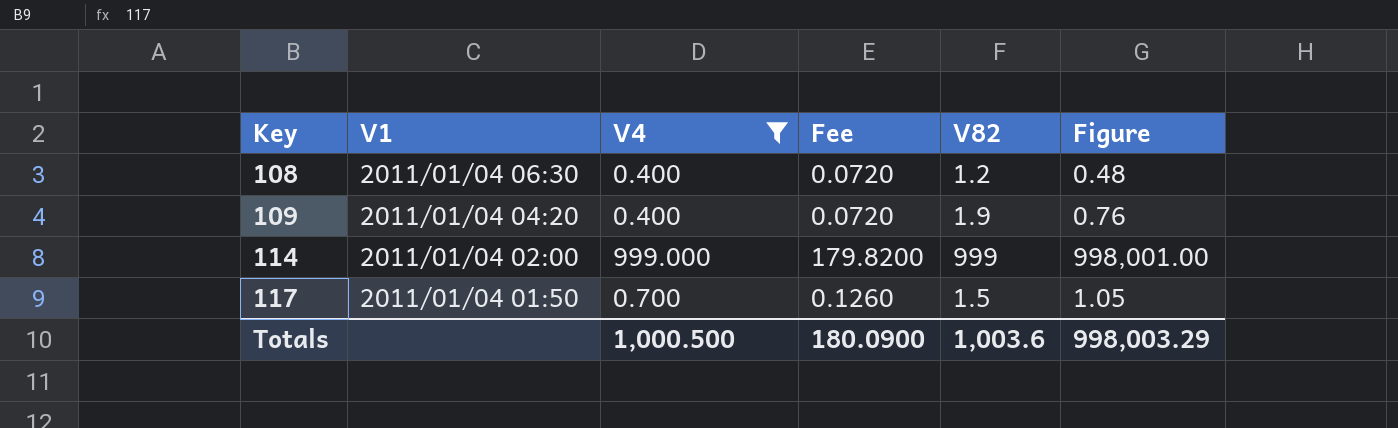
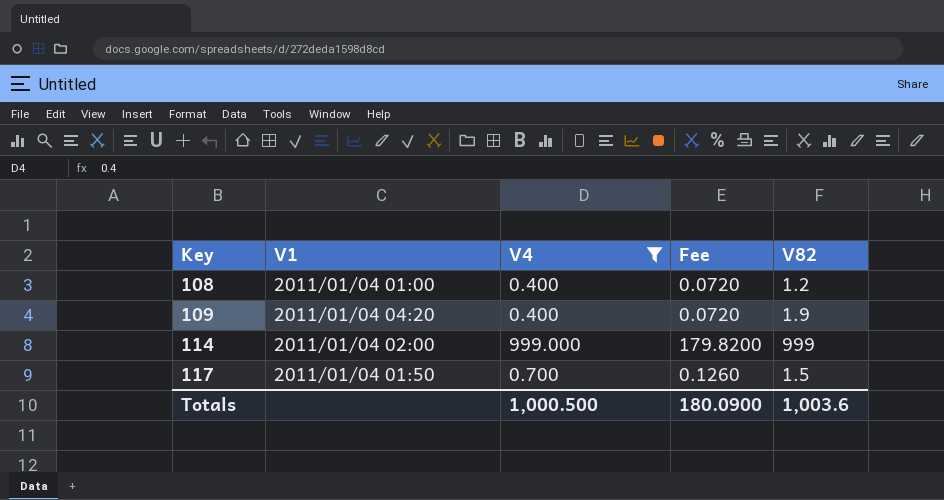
column Figure | formula: [V4] * [V82] -> none
108 | V1: 2011/01/04 06:30 -> 2011/01/04 01:00

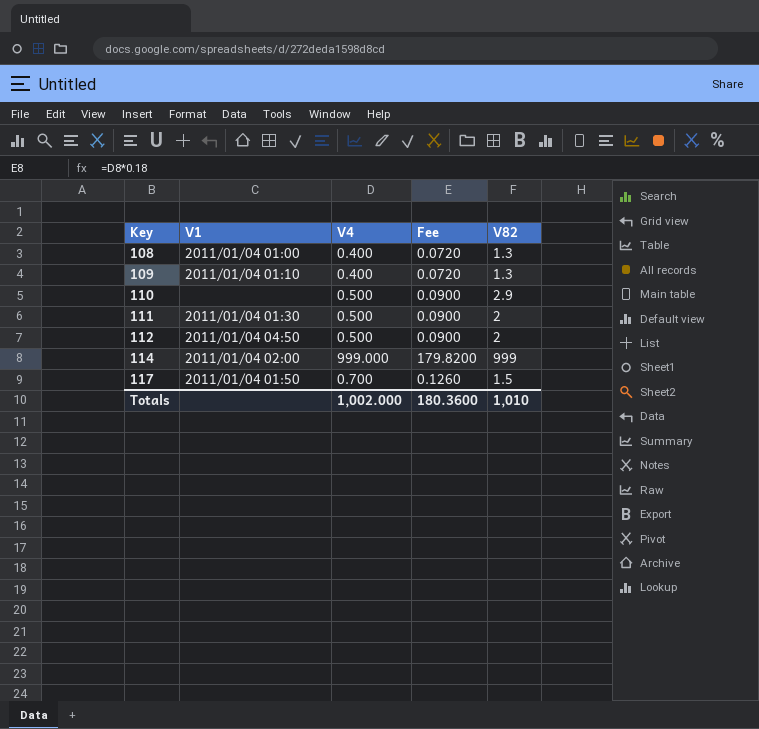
filter: V4 != 0.500 -> none
108 | V82: 1.2 -> 1.3
109 | V1: 2011/01/04 04:20 -> 2011/01/04 01:10
109 | V82: 1.9 -> 1.3
Totals | V4: 1,000.500 -> 1,002.000
Totals | Fee: 180.0900 -> 180.3600
Totals | V82: 1,003.6 -> 1,010

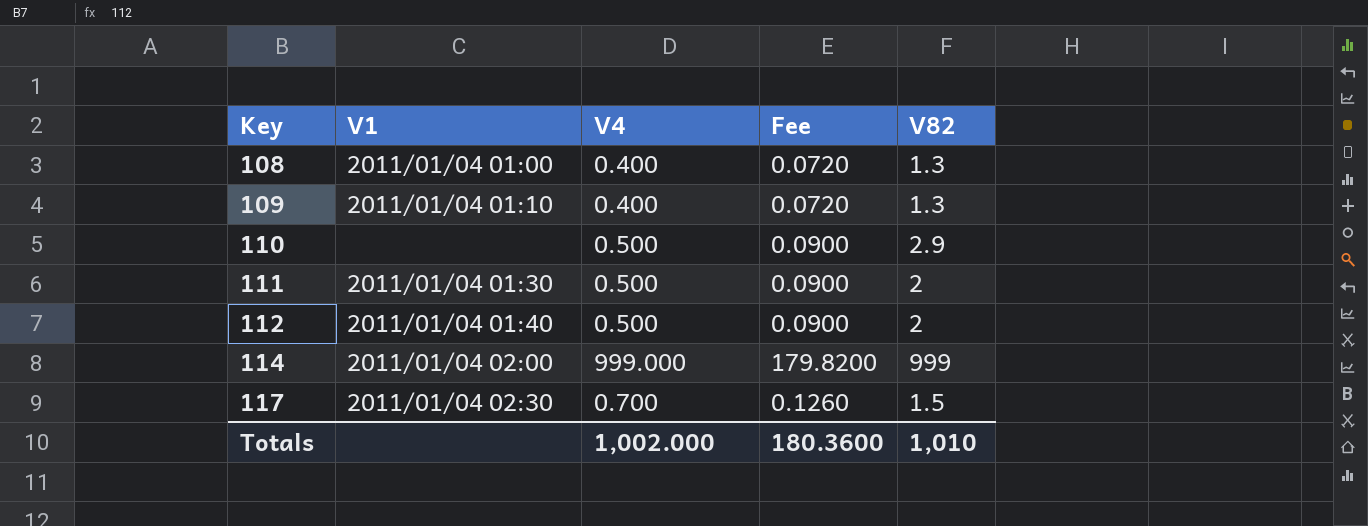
112 | V1: 2011/01/04 04:50 -> 2011/01/04 01:40
117 | V1: 2011/01/04 01:50 -> 2011/01/04 02:30

